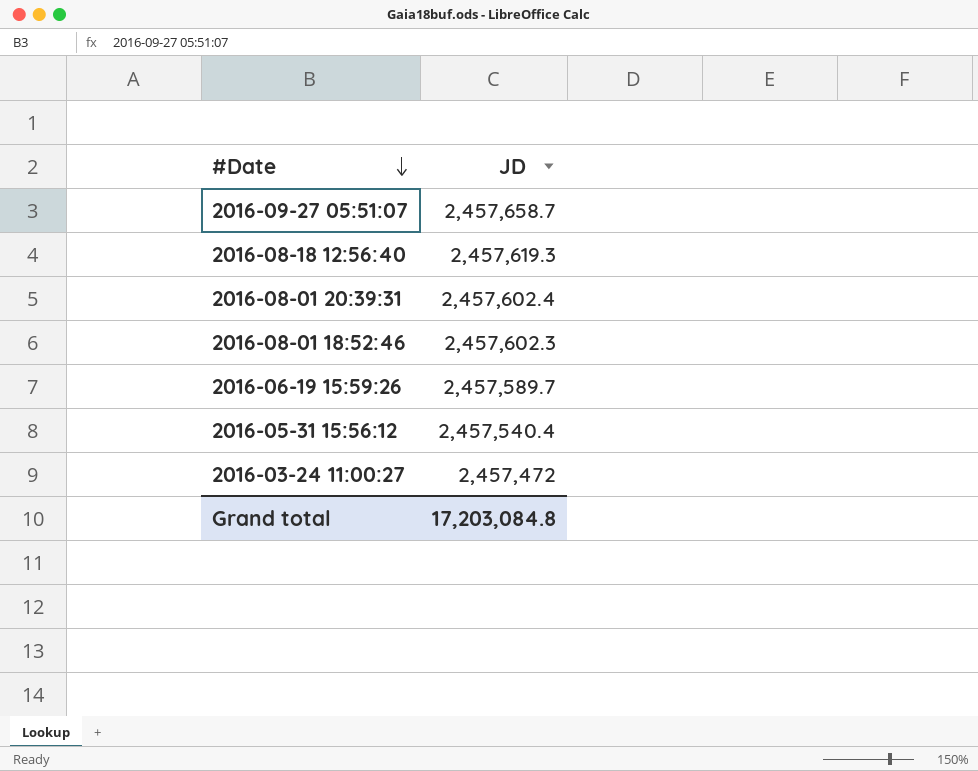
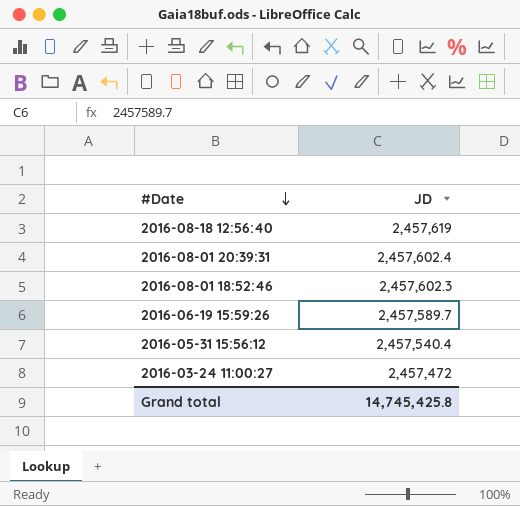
row 2016-09-27 05:51:07: 2,457,658.7 -> none
2016-08-18 12:56:40 | JD: 2,457,619.3 -> 2,457,619
Grand total | JD: 17,203,084.8 -> 14,745,425.8

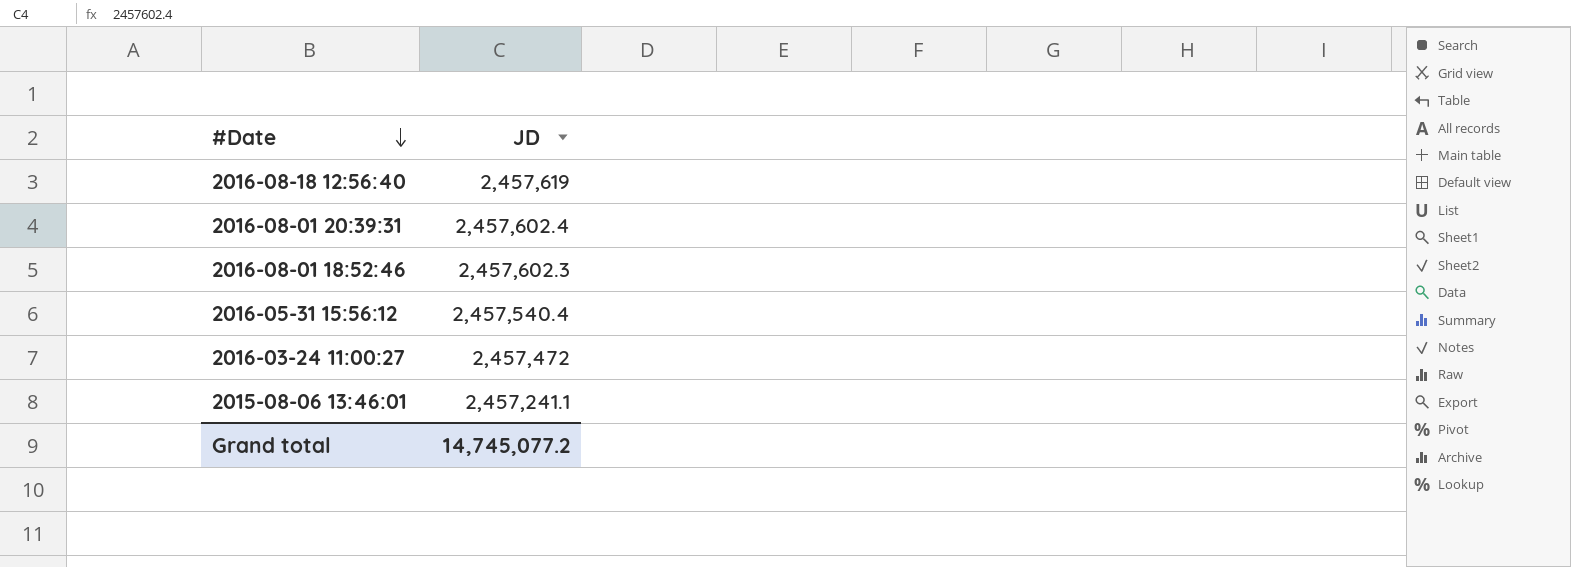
row 2016-06-19 15:59:26: 2,457,589.7 -> none
row 2015-08-06 13:46:01: none -> 2,457,241.1
Grand total | JD: 14,745,425.8 -> 14,745,077.2

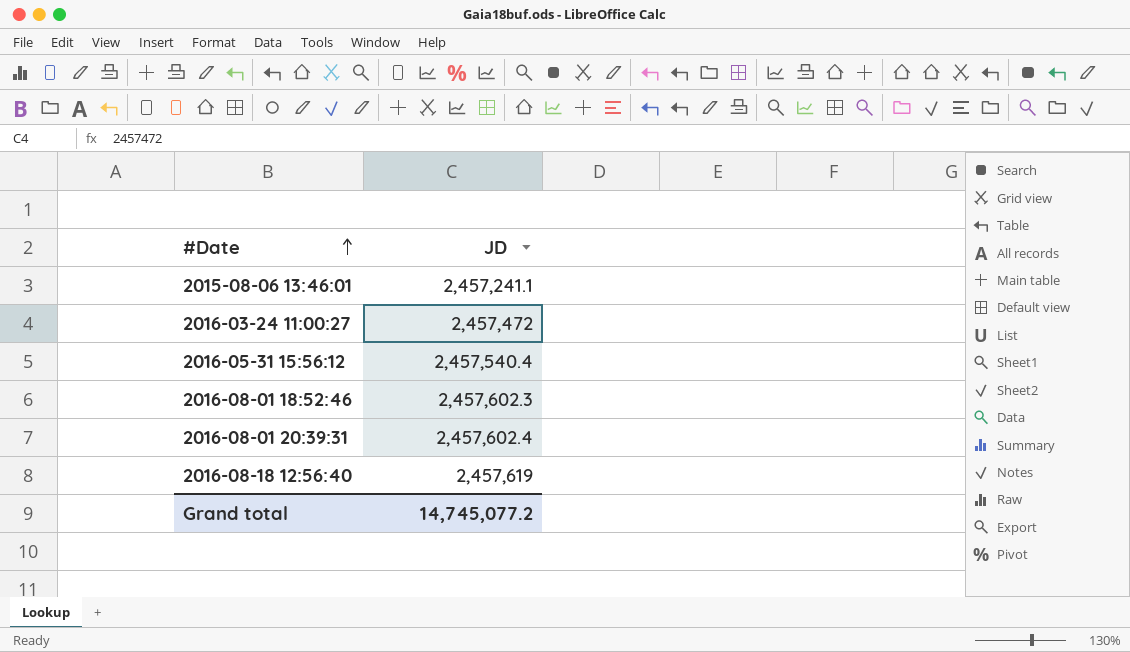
row order: #Date descending -> #Date ascending

